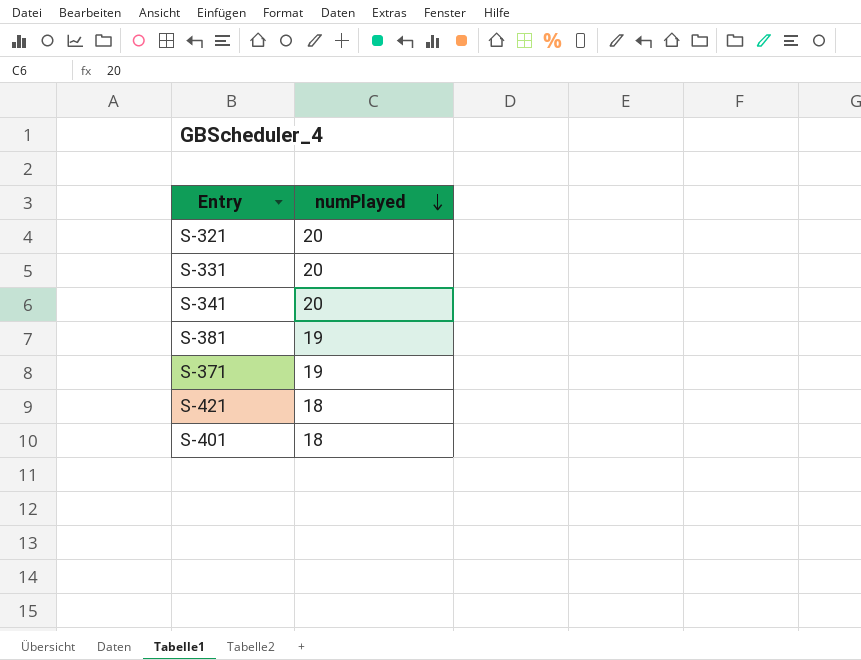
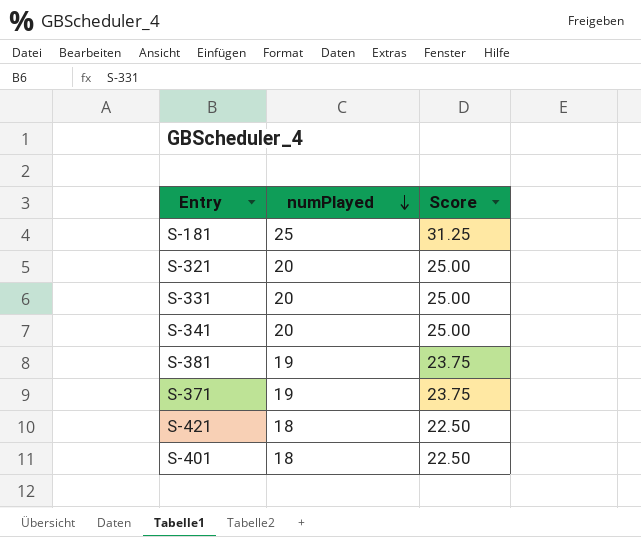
column Score | formula: none -> [numPlayed] * 1.25
row S-181: none -> 25 | 31.25

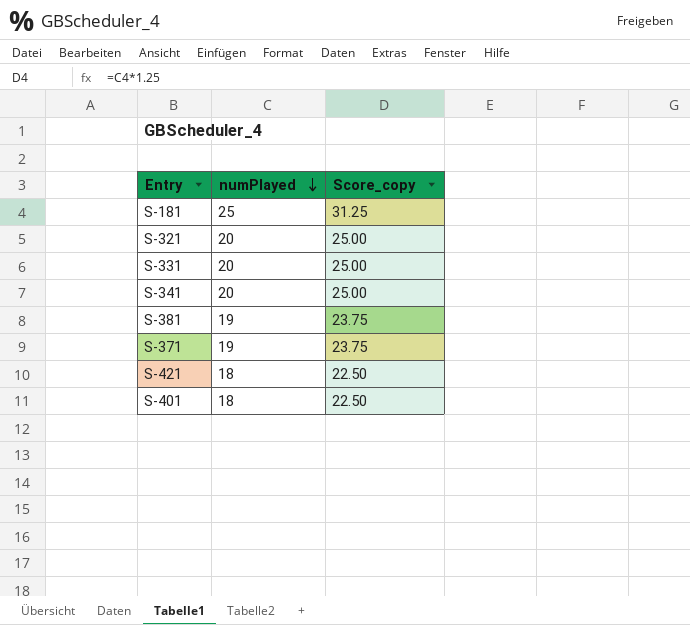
column name: Score -> Score_copy

